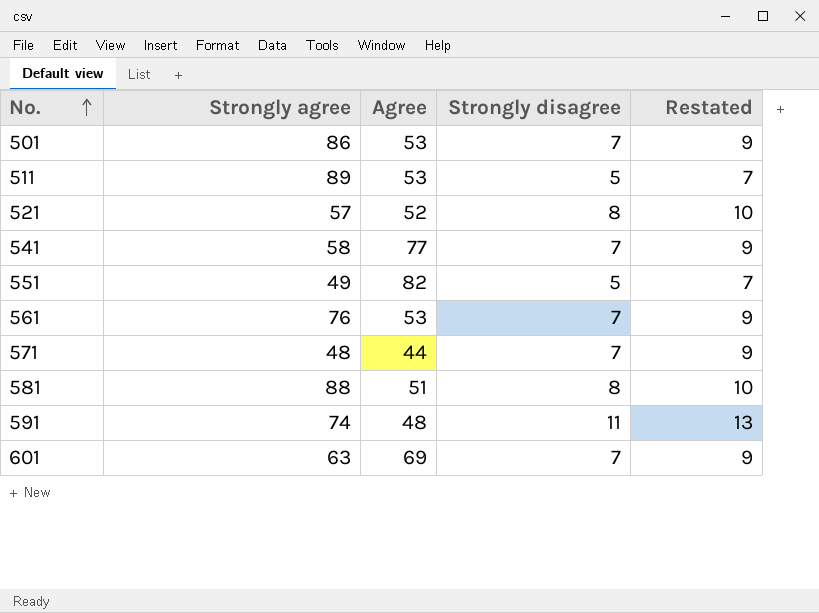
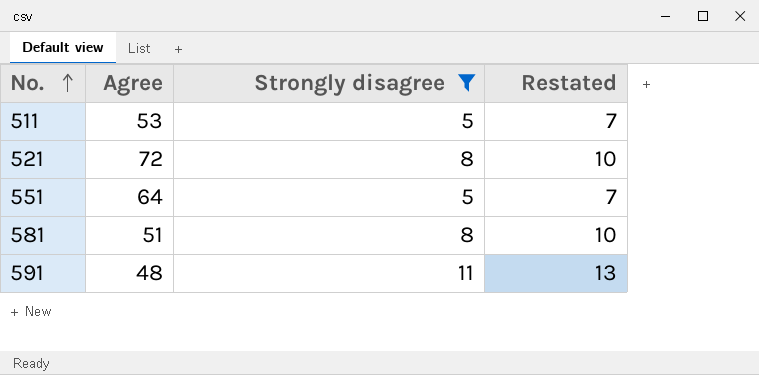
filter: none -> Strongly disagree != 7
column Strongly agree | position: 2 -> none
521 | Agree: 52 -> 72
551 | Agree: 82 -> 64

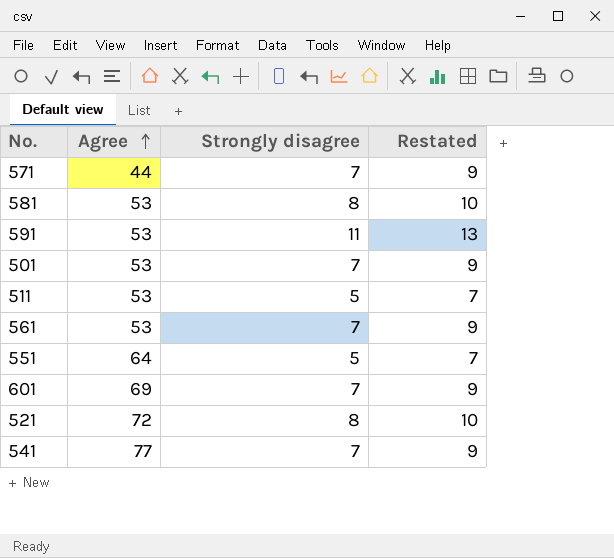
filter: Strongly disagree != 7 -> none
row order: No. ascending -> Agree ascending
581 | Agree: 51 -> 53
591 | Agree: 48 -> 53

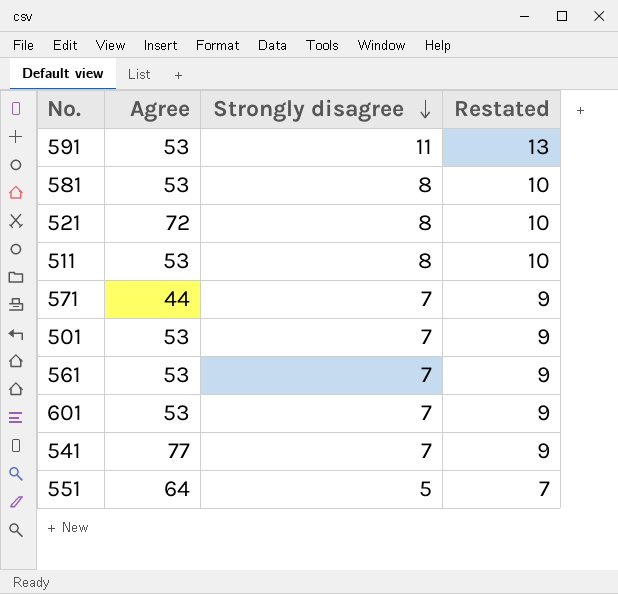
row order: Agree ascending -> Strongly disagree descending
511 | Strongly disagree: 5 -> 8
511 | Restated: 7 -> 10
601 | Agree: 69 -> 53

